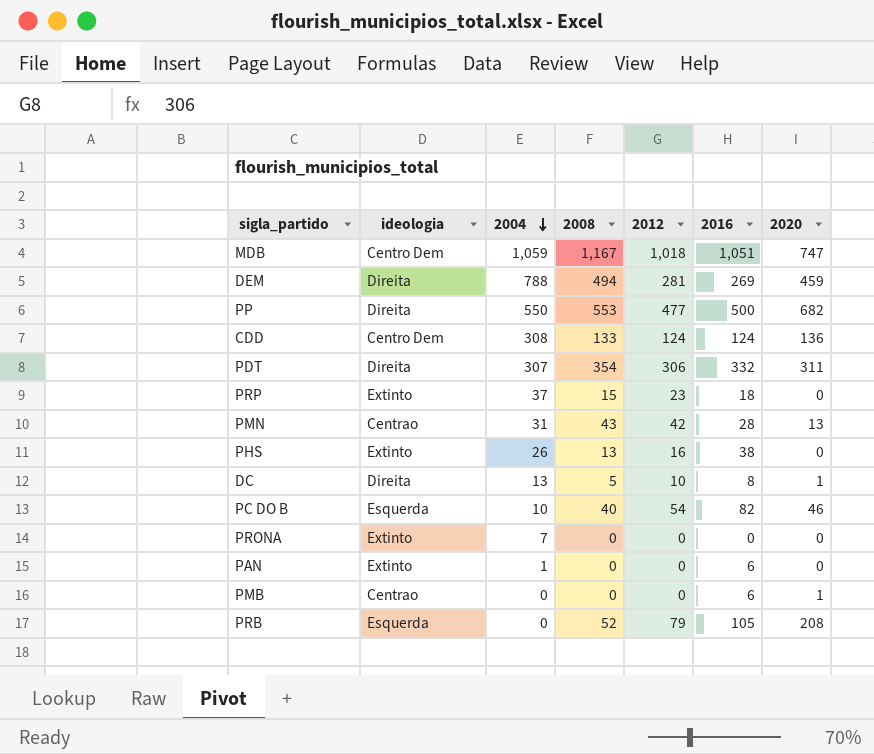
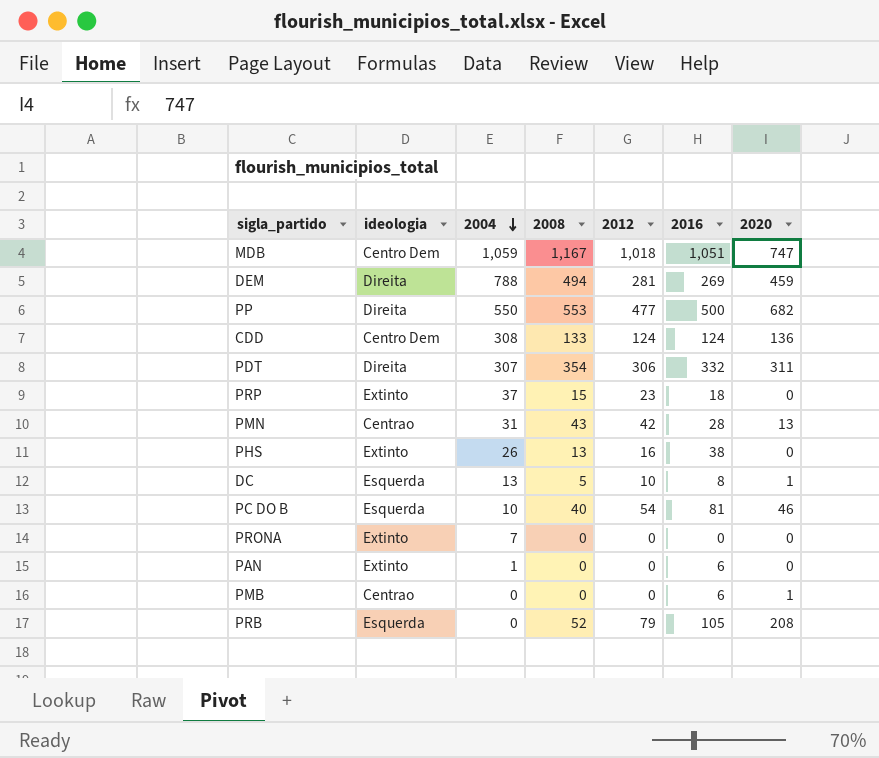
DC | ideologia: Direita -> Esquerda
PC DO B | 2016: 82 -> 81

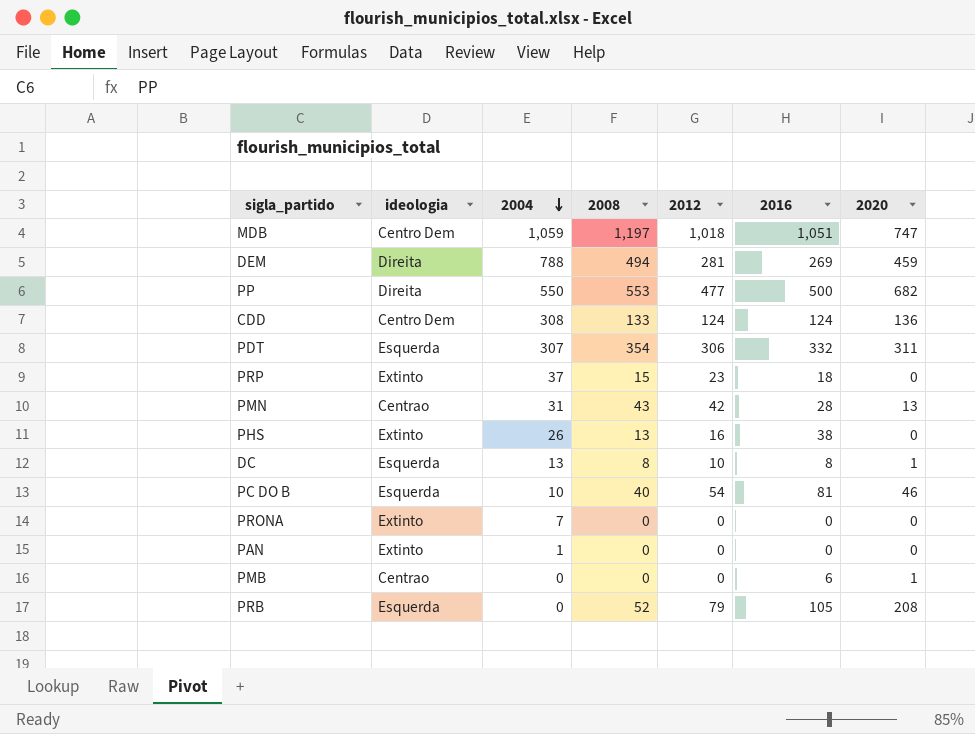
MDB | 2008: 1,167 -> 1,197
PDT | ideologia: Direita -> Esquerda
DC | 2008: 5 -> 8
PAN | 2016: 6 -> 0

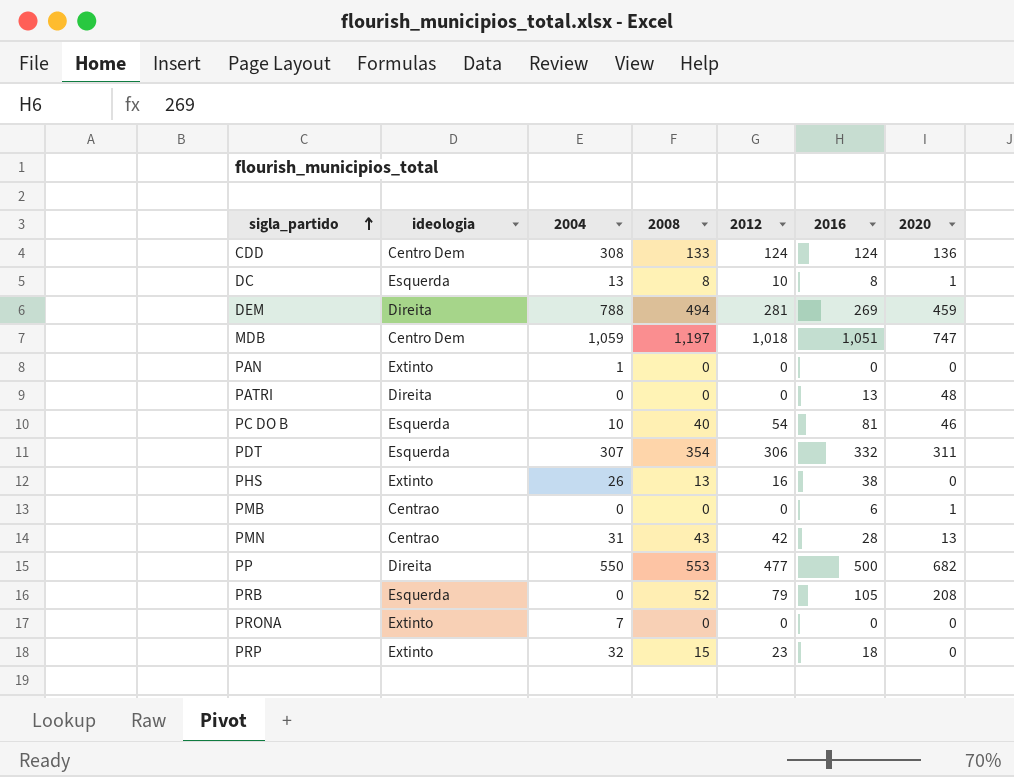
row order: 2004 descending -> sigla_partido ascending
row PATRI: none -> Direita | 0 | 0 | 0 | 13 | 48
PRP | 2004: 37 -> 32

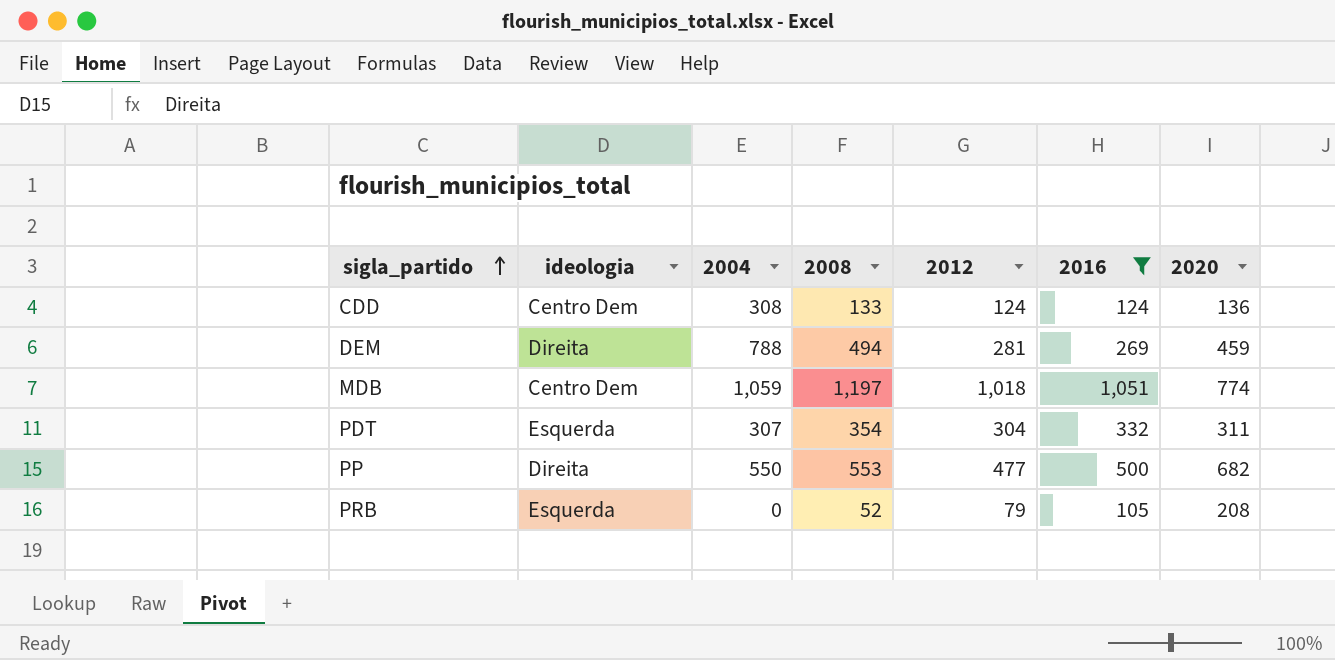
filter: none -> 2016 >= 105
MDB | 2020: 747 -> 774
PDT | 2012: 306 -> 304

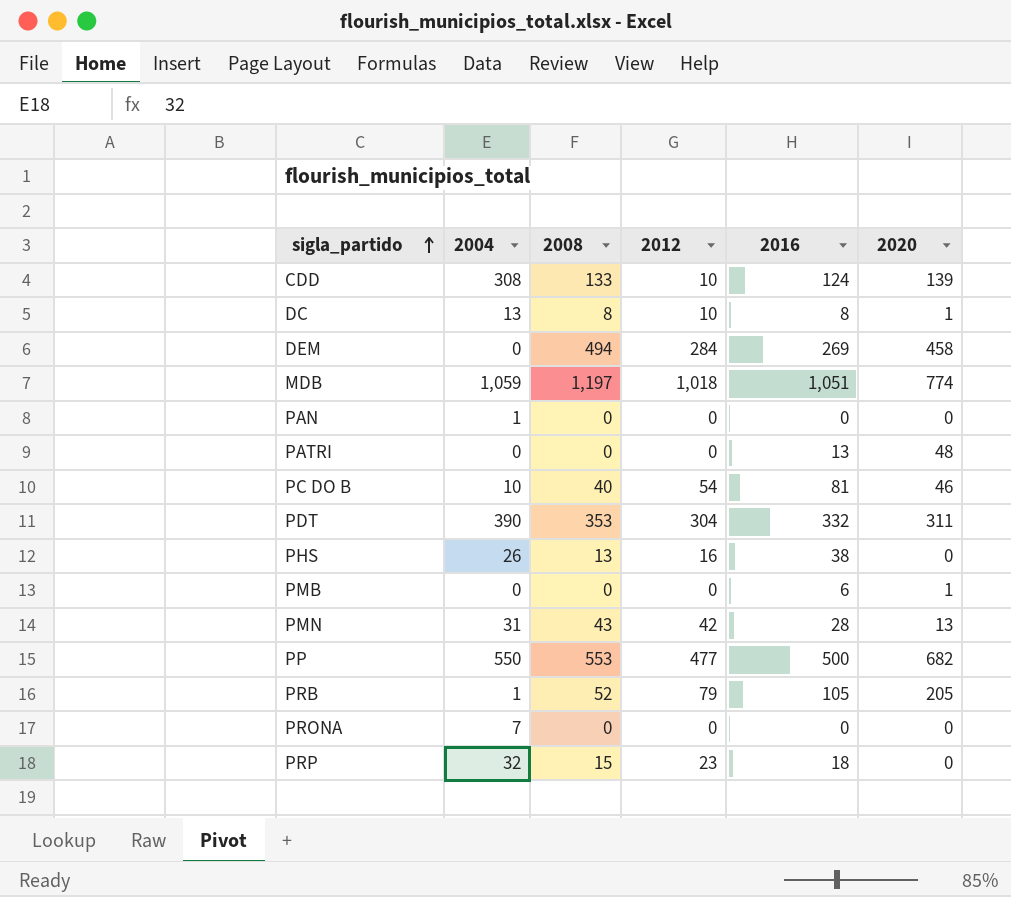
filter: 2016 >= 105 -> none
column ideologia | position: 2 -> none
CDD | 2012: 124 -> 10
CDD | 2020: 136 -> 139
DEM | 2004: 788 -> 0
DEM | 2012: 281 -> 284
DEM | 2020: 459 -> 458
PDT | 2004: 307 -> 390
PDT | 2008: 354 -> 353
PRB | 2004: 0 -> 1
PRB | 2020: 208 -> 205

